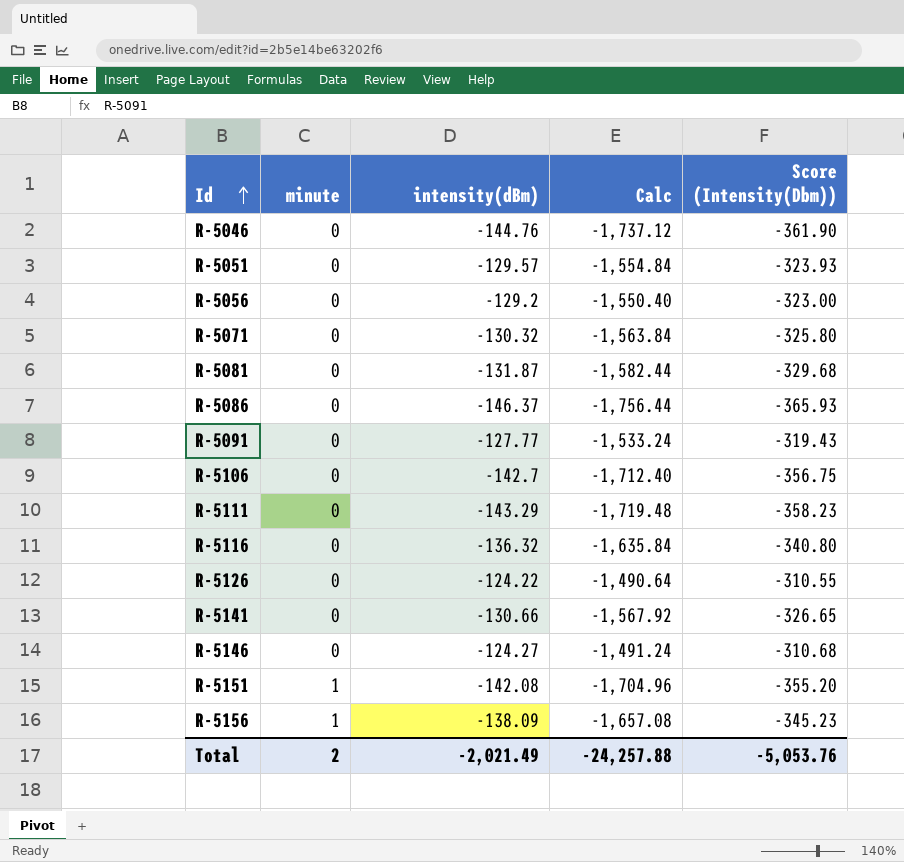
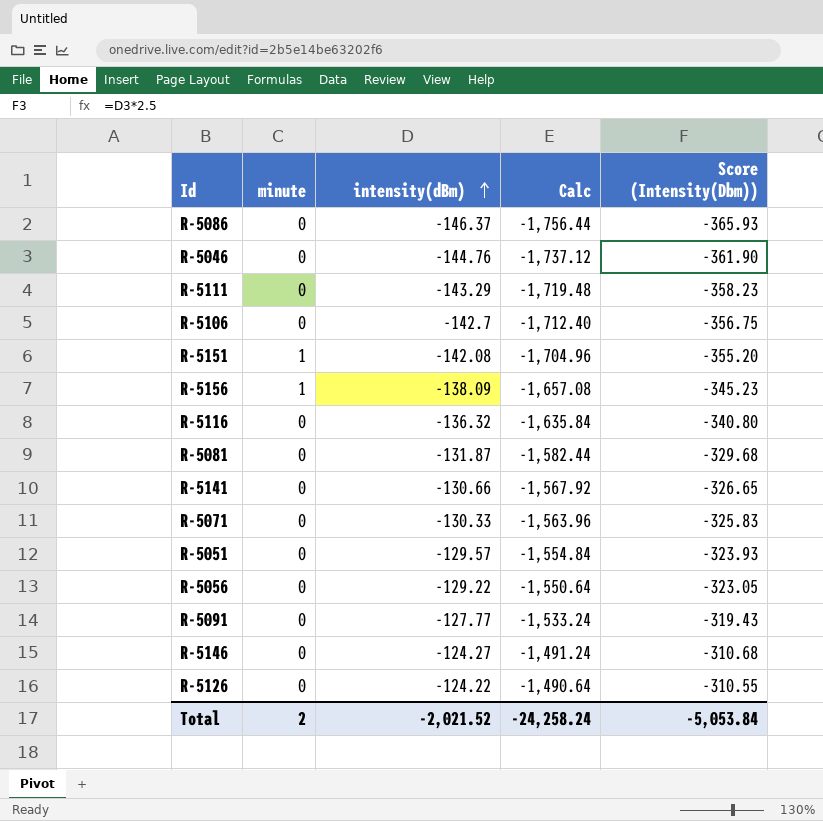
row order: Id ascending -> intensity(dBm) ascending
R-5071 | intensity(dBm): -130.32 -> -130.33
R-5071 | Calc: -1,563.84 -> -1,563.96
R-5071 | Score (Intensity(Dbm)): -325.80 -> -325.83
R-5056 | intensity(dBm): -129.2 -> -129.22
R-5056 | Calc: -1,550.40 -> -1,550.64
R-5056 | Score (Intensity(Dbm)): -323.00 -> -323.05
Total | intensity(dBm): -2,021.49 -> -2,021.52
Total | Calc: -24,257.88 -> -24,258.24
Total | Score (Intensity(Dbm)): -5,053.76 -> -5,053.84

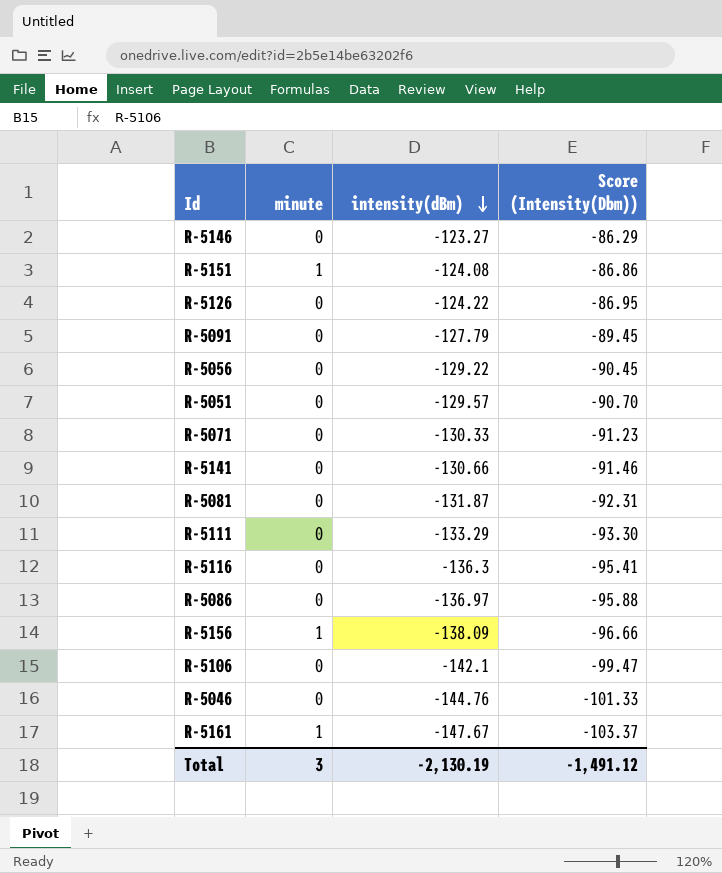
row order: intensity(dBm) ascending -> intensity(dBm) descending
column Calc | formula: [intensity(dBm)] * 12 -> none
column Score (Intensity(Dbm)) | formula: [intensity(dBm)] * 2.5 -> [intensity(dBm)] * 0.7
R-5146 | intensity(dBm): -124.27 -> -123.27
R-5151 | intensity(dBm): -142.08 -> -124.08
R-5091 | intensity(dBm): -127.77 -> -127.79
R-5111 | intensity(dBm): -143.29 -> -133.29
R-5116 | intensity(dBm): -136.32 -> -136.3
R-5086 | intensity(dBm): -146.37 -> -136.97
R-5106 | intensity(dBm): -142.7 -> -142.1
row R-5161: none -> 1 | -147.67 | -103.37
Total | minute: 2 -> 3
Total | intensity(dBm): -2,021.52 -> -2,130.19
Total | Score (Intensity(Dbm)): -5,053.84 -> -1,491.12

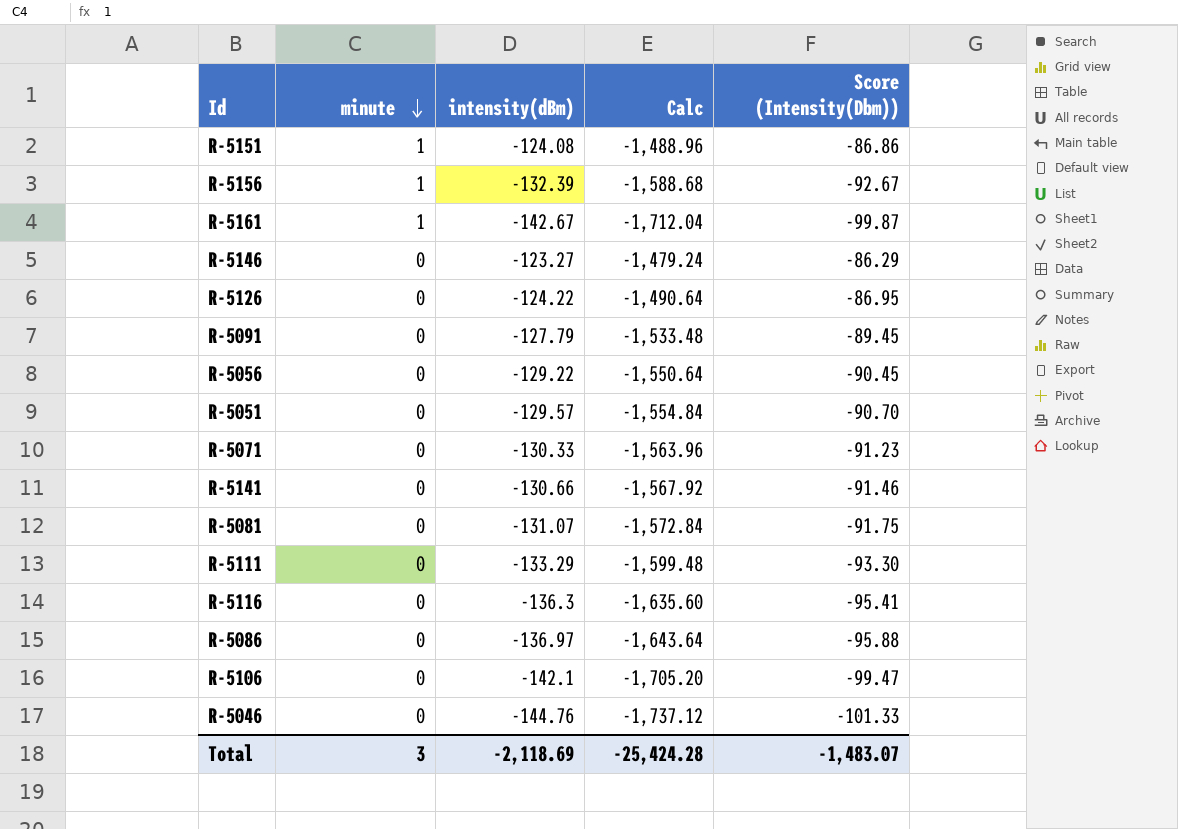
row order: intensity(dBm) descending -> minute descending
column Calc | formula: none -> [intensity(dBm)] * 12
R-5156 | intensity(dBm): -138.09 -> -132.39
R-5156 | Score (Intensity(Dbm)): -96.66 -> -92.67
R-5161 | intensity(dBm): -147.67 -> -142.67
R-5161 | Score (Intensity(Dbm)): -103.37 -> -99.87
R-5081 | intensity(dBm): -131.87 -> -131.07
R-5081 | Score (Intensity(Dbm)): -92.31 -> -91.75
Total | intensity(dBm): -2,130.19 -> -2,118.69
Total | Score (Intensity(Dbm)): -1,491.12 -> -1,483.07

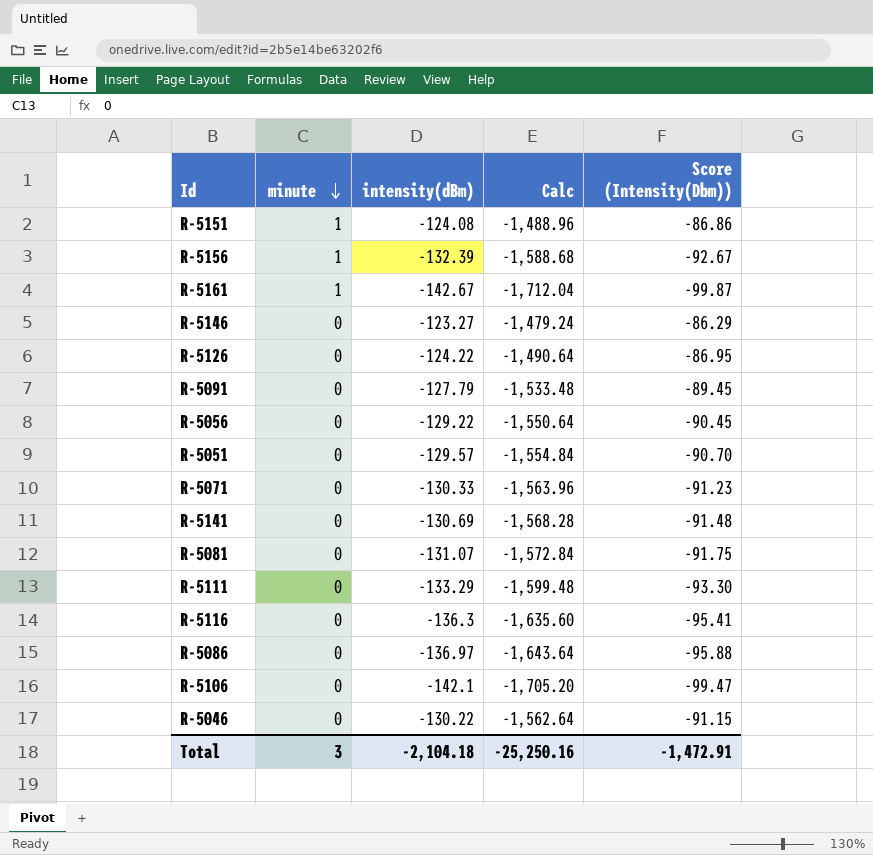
R-5141 | intensity(dBm): -130.66 -> -130.69
R-5141 | Calc: -1,567.92 -> -1,568.28
R-5141 | Score (Intensity(Dbm)): -91.46 -> -91.48
R-5046 | intensity(dBm): -144.76 -> -130.22
R-5046 | Calc: -1,737.12 -> -1,562.64
R-5046 | Score (Intensity(Dbm)): -101.33 -> -91.15
Total | intensity(dBm): -2,118.69 -> -2,104.18
Total | Calc: -25,424.28 -> -25,250.16
Total | Score (Intensity(Dbm)): -1,483.07 -> -1,472.91

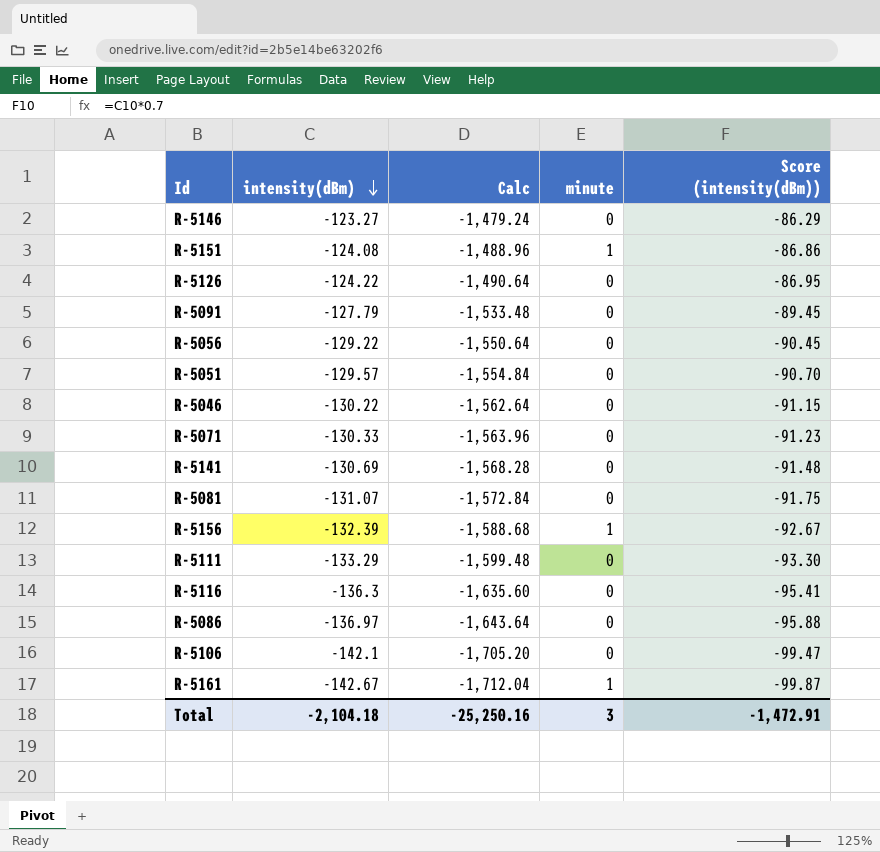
row order: minute descending -> intensity(dBm) descending
column minute | position: 2 -> 4
column name: Score (Intensity(Dbm)) -> Score (intensity(dBm))

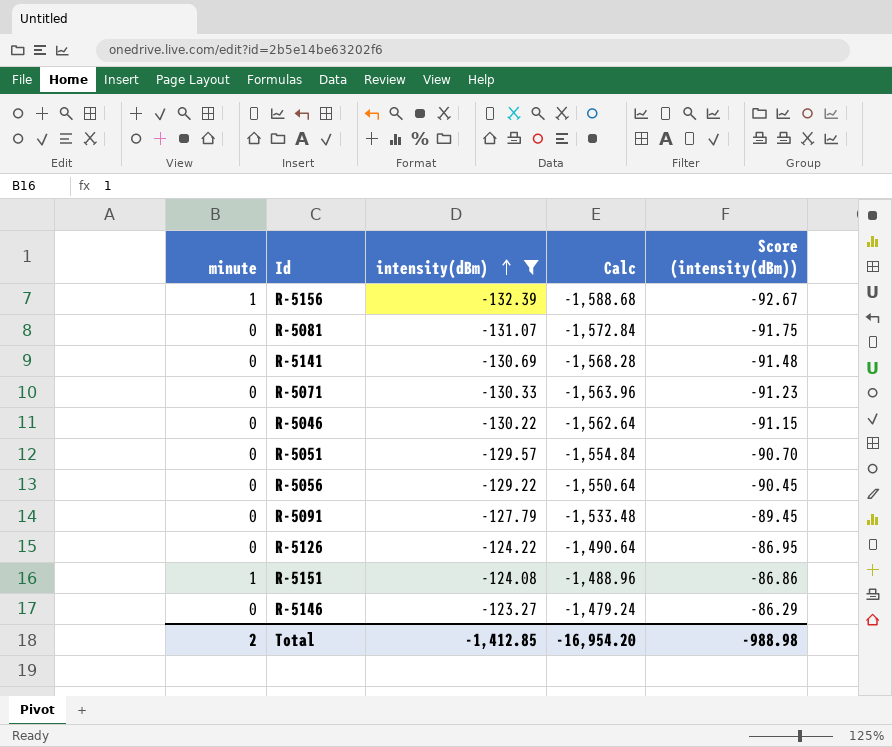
filter: none -> intensity(dBm) >= -132.39
row order: intensity(dBm) descending -> intensity(dBm) ascending
column minute | position: 4 -> 1
Total | minute: 3 -> 2
Total | intensity(dBm): -2,104.18 -> -1,412.85
Total | Calc: -25,250.16 -> -16,954.20
Total | Score (intensity(dBm)): -1,472.91 -> -988.98

